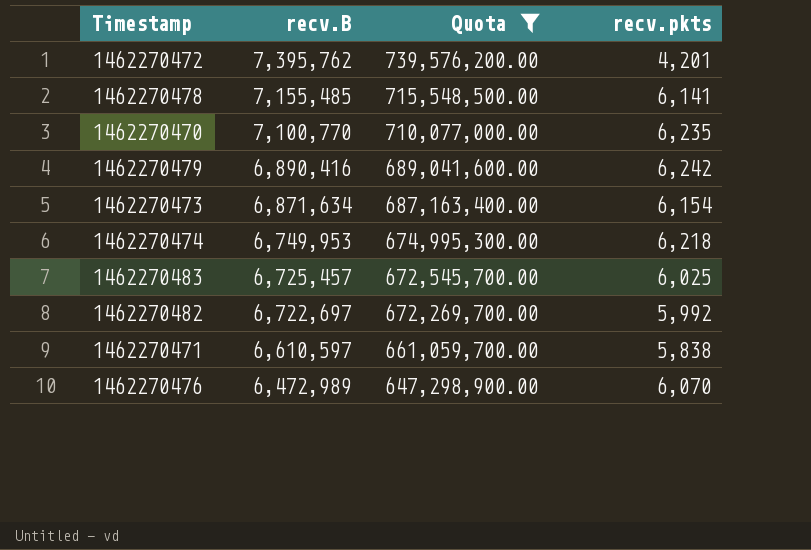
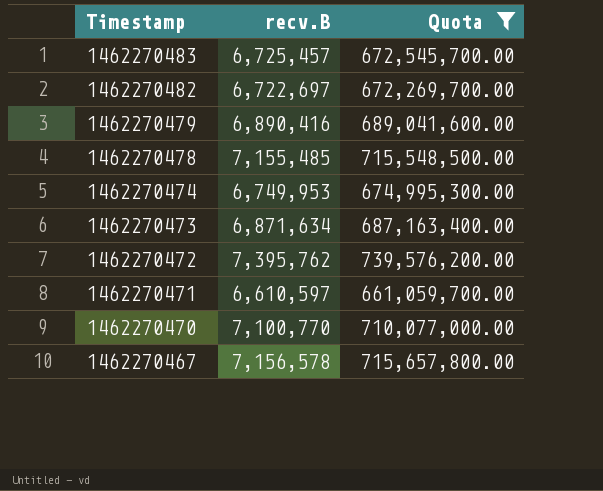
row order: recv.B descending -> Timestamp descending
column recv.pkts | position: 4 -> none
row 1462270476: 6,472,989 | 647,298,900.00 | 6,070 -> none
row 1462270467: none -> 7,156,578 | 715,657,800.00

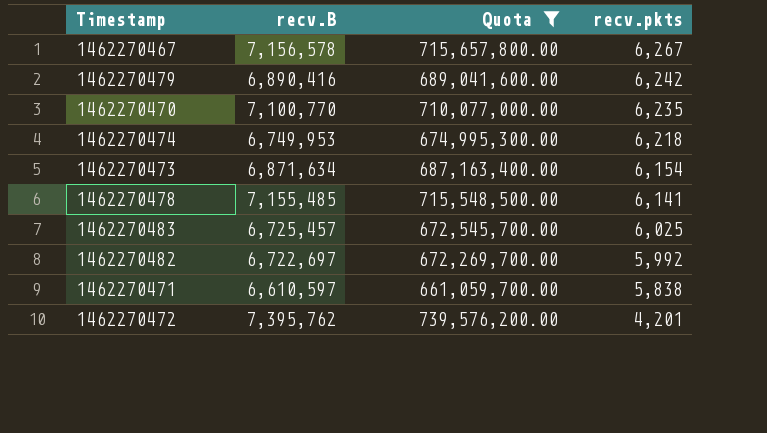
row order: Timestamp descending -> recv.pkts descending
column recv.pkts | position: none -> 4

